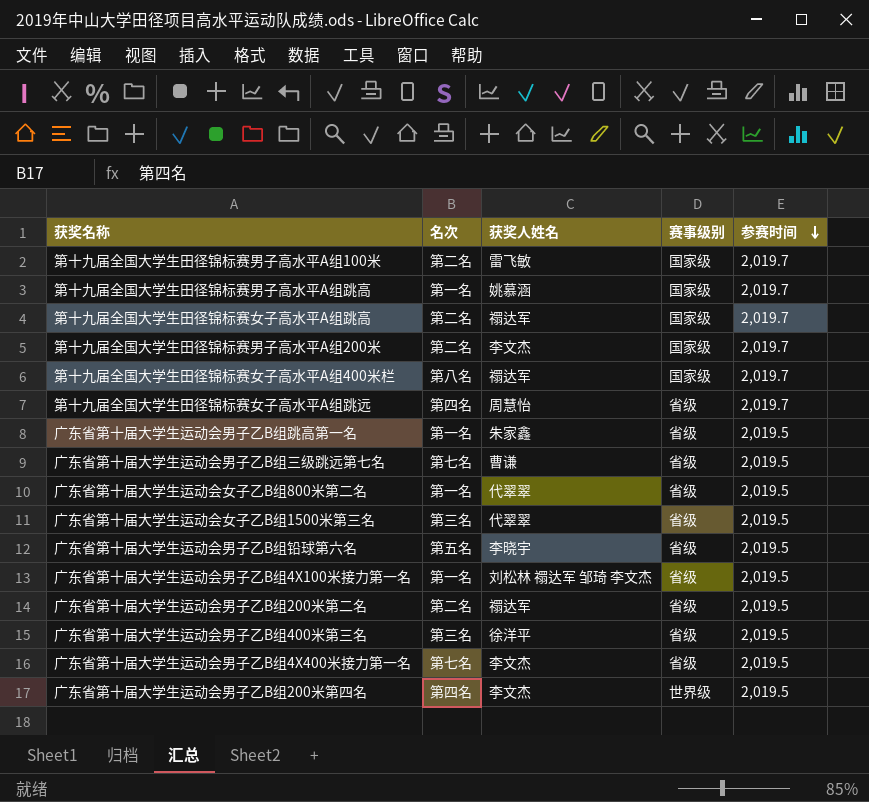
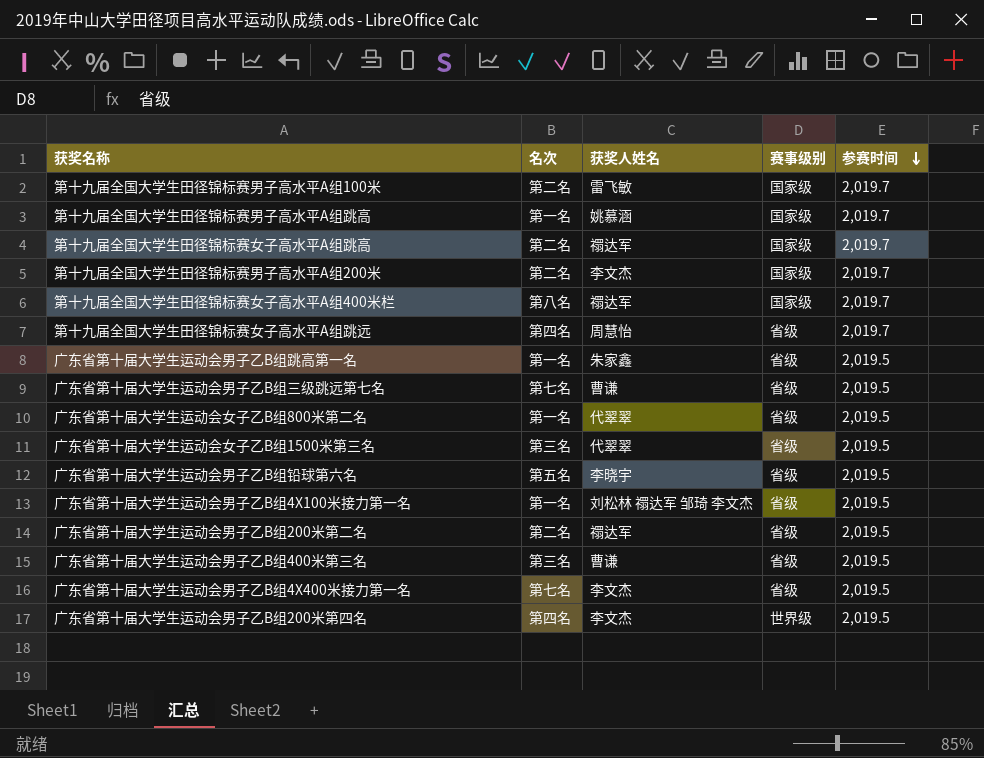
广东省第十届大学生运动会男子乙B组400米第三名 | 获奖人姓名: 徐洋平 -> 曹谦

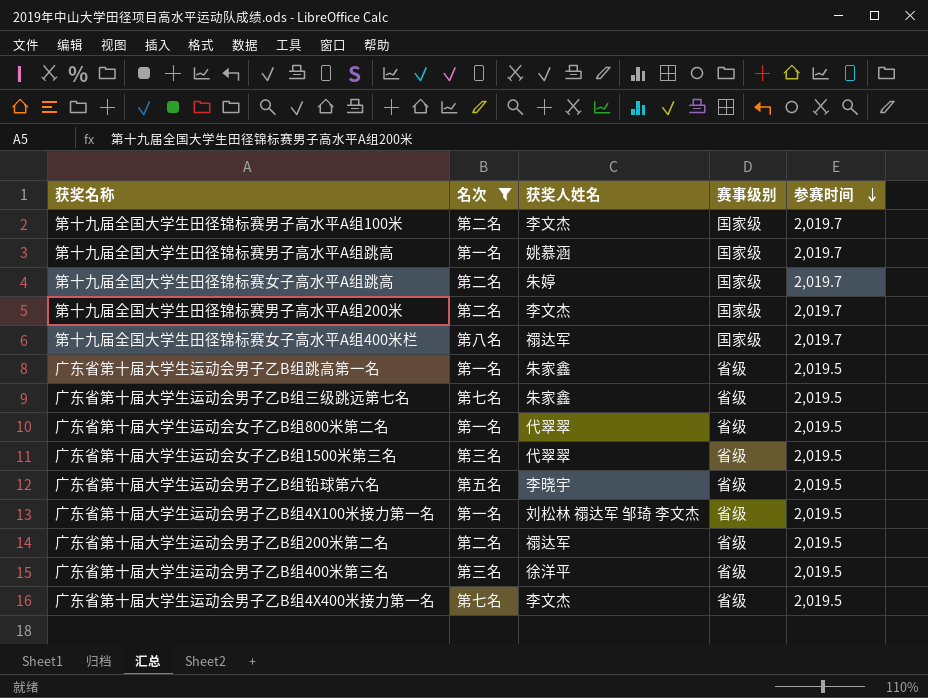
filter: none -> 名次 != 第四名
第十九届全国大学生田径锦标赛男子高水平A组100米 | 获奖人姓名: 雷飞敏 -> 李文杰
第十九届全国大学生田径锦标赛女子高水平A组跳高 | 获奖人姓名: 禤达军 -> 朱婷
广东省第十届大学生运动会男子乙B组三级跳远第七名 | 获奖人姓名: 曹谦 -> 朱家鑫
广东省第十届大学生运动会男子乙B组400米第三名 | 获奖人姓名: 曹谦 -> 徐洋平

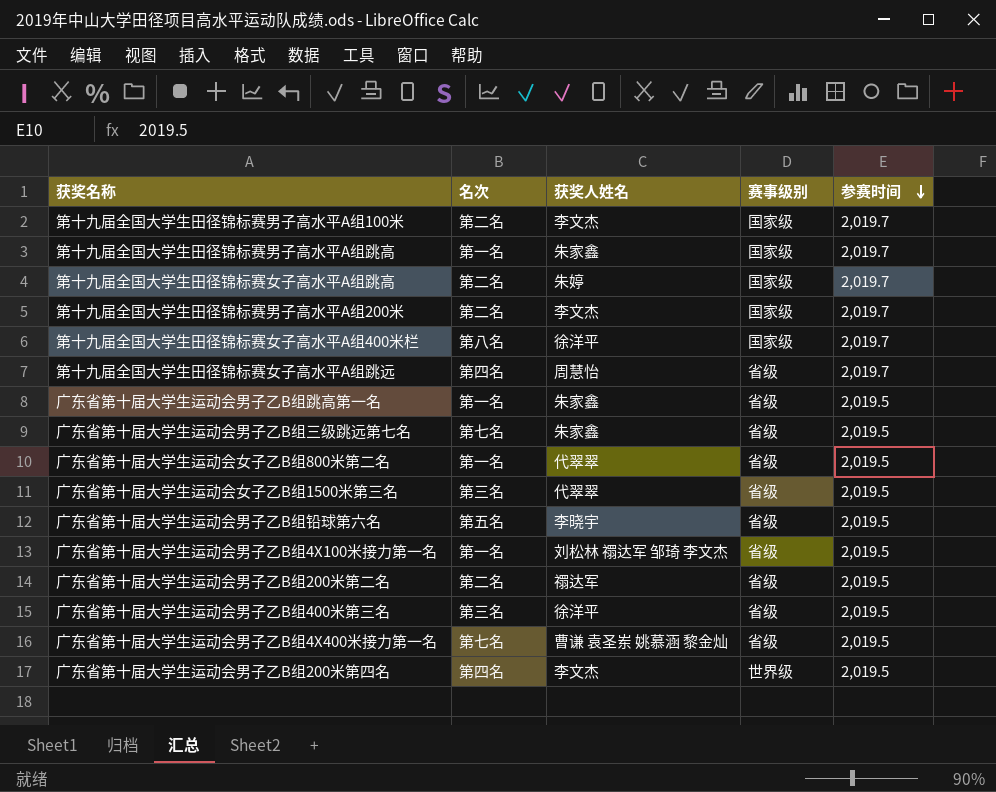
filter: 名次 != 第四名 -> none
第十九届全国大学生田径锦标赛男子高水平A组跳高 | 获奖人姓名: 姚慕涵 -> 朱家鑫
第十九届全国大学生田径锦标赛女子高水平A组400米栏 | 获奖人姓名: 禤达军 -> 徐洋平
广东省第十届大学生运动会男子乙B组4X400米接力第一名 | 获奖人姓名: 李文杰 -> 曹谦 袁圣岽 姚慕涵 黎金灿

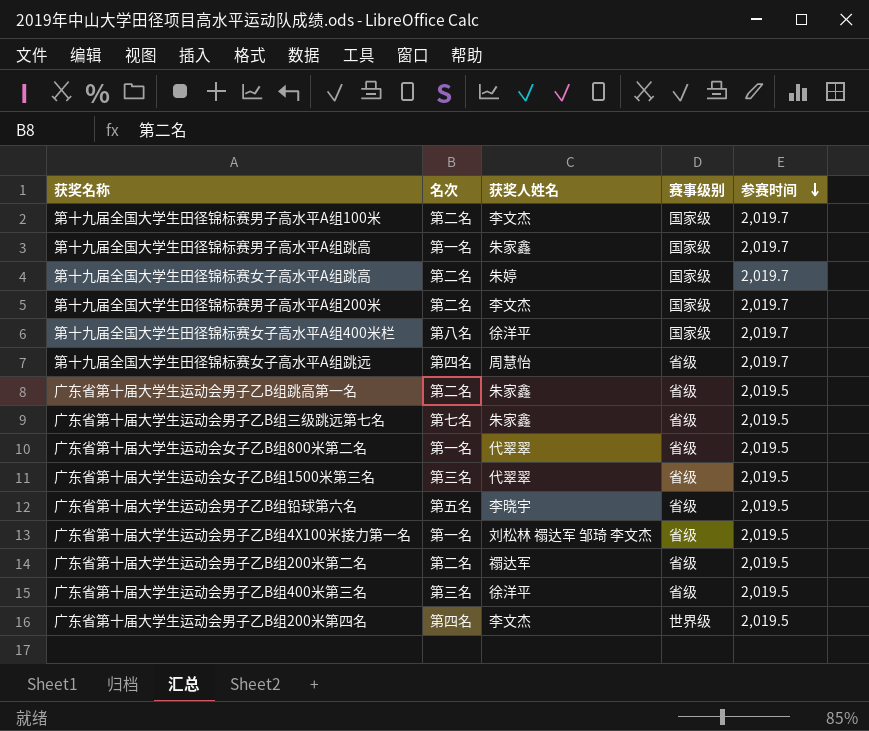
row 广东省第十届大学生运动会男子乙B组4X400米接力第一名: 第七名 | 曹谦 袁圣岽 姚慕涵 黎金灿 | 省级 | 2,019.5 -> none
广东省第十届大学生运动会男子乙B组跳高第一名 | 名次: 第一名 -> 第二名

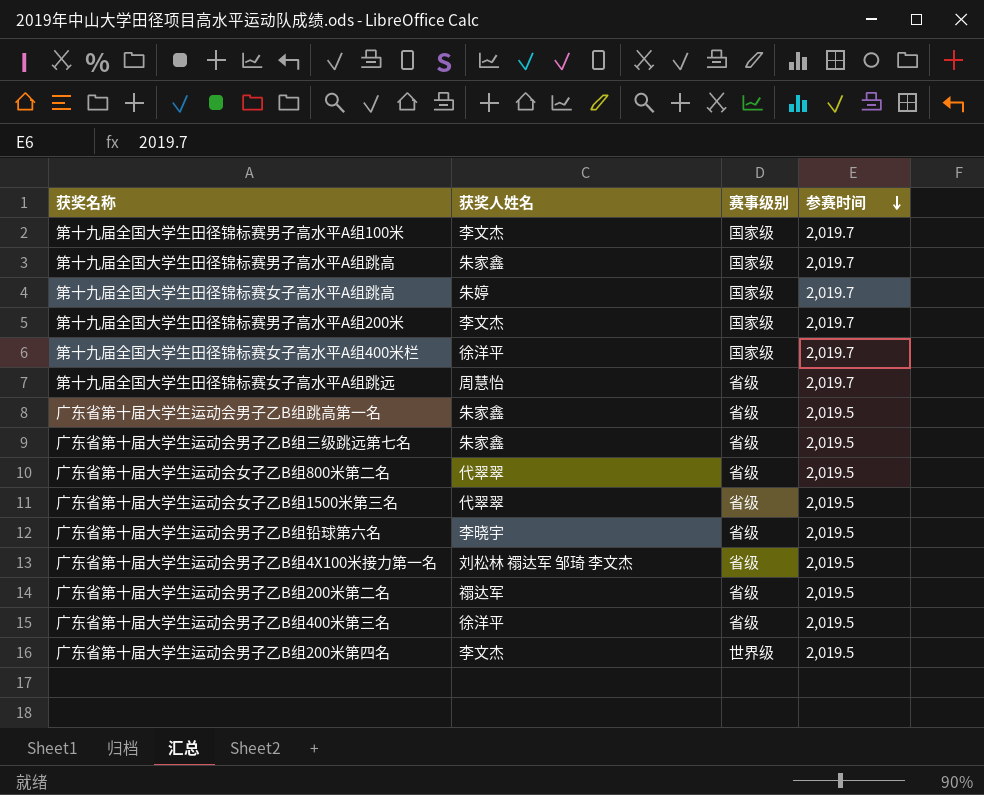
column 名次 | position: 2 -> none

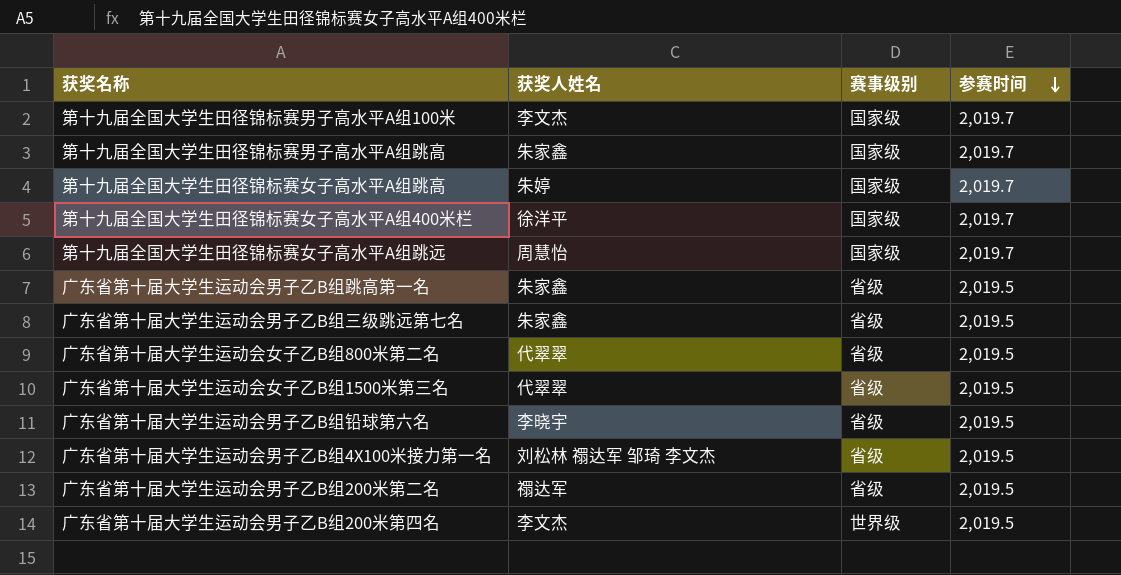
row 第十九届全国大学生田径锦标赛男子高水平A组200米: 李文杰 | 国家级 | 2,019.7 -> none
row 广东省第十届大学生运动会男子乙B组400米第三名: 徐洋平 | 省级 | 2,019.5 -> none
第十九届全国大学生田径锦标赛女子高水平A组跳远 | 赛事级别: 省级 -> 国家级

